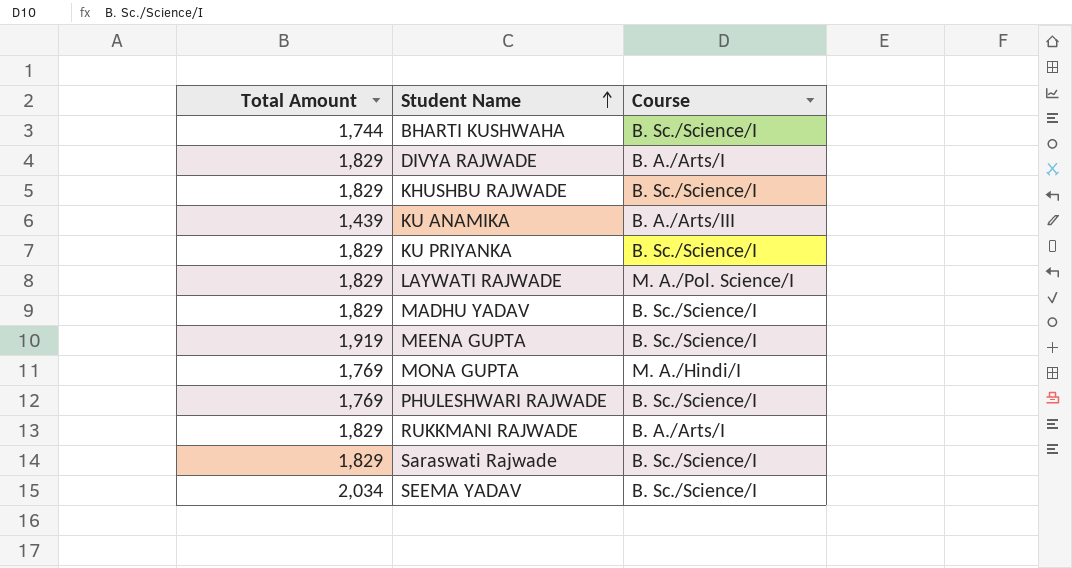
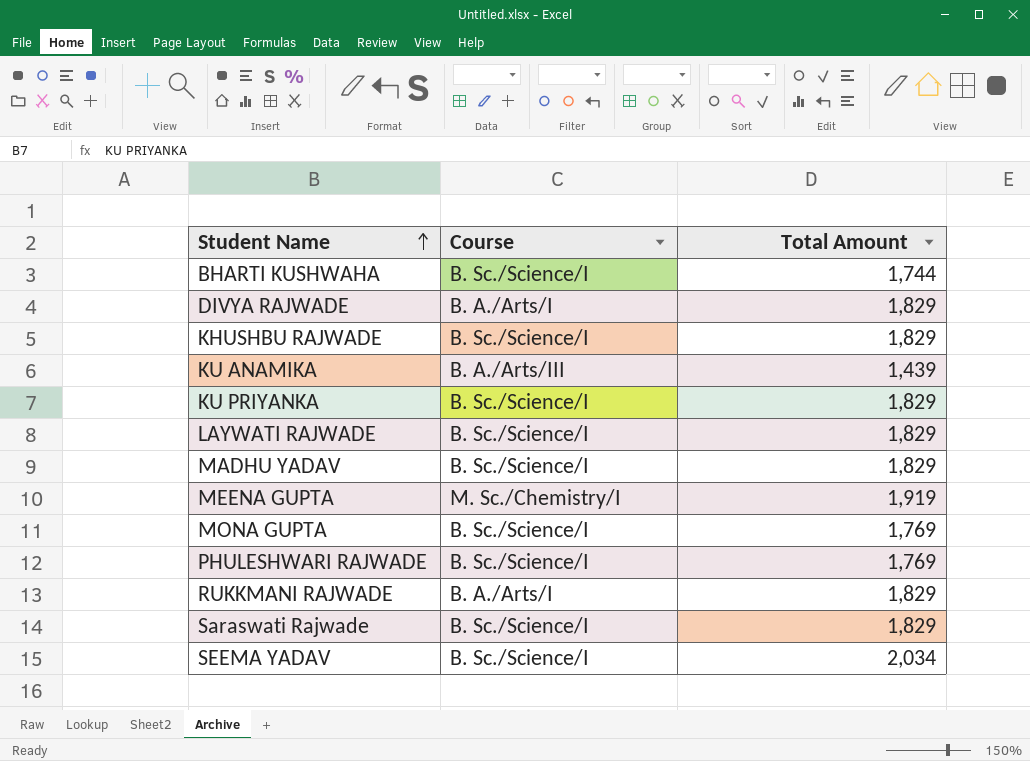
column Total Amount | position: 1 -> 3
LAYWATI RAJWADE | Course: M. A./Pol. Science/I -> B. Sc./Science/I
MEENA GUPTA | Course: B. Sc./Science/I -> M. Sc./Chemistry/I
MONA GUPTA | Course: M. A./Hindi/I -> B. Sc./Science/I

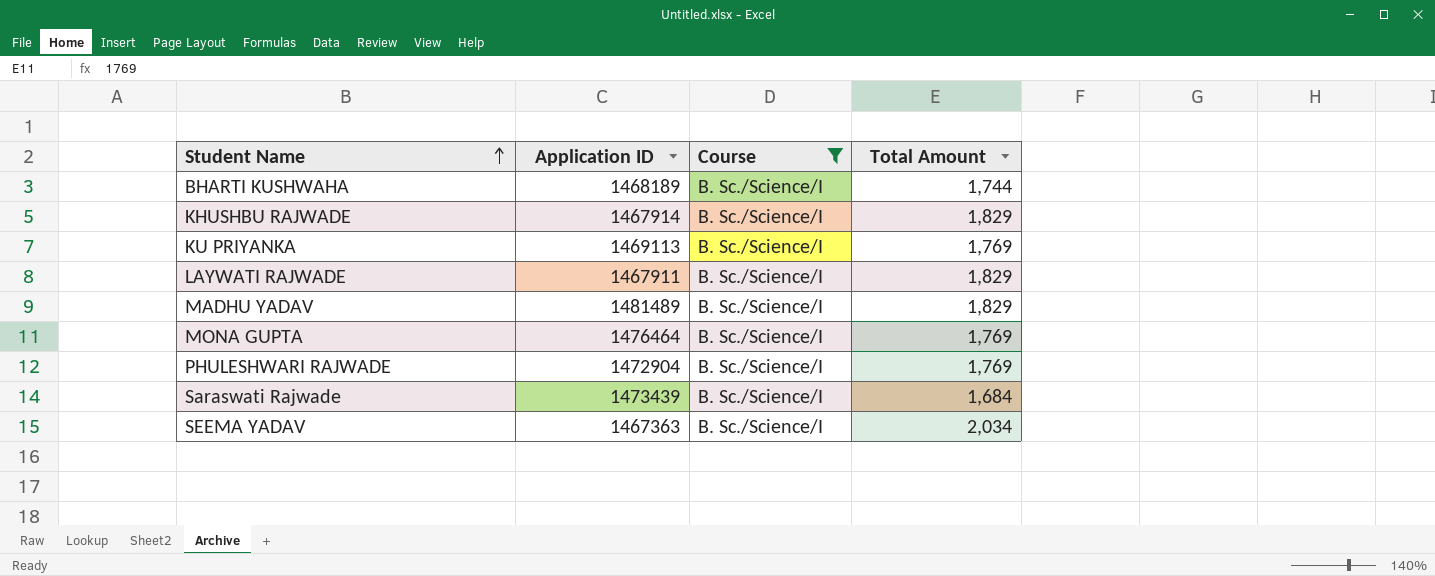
filter: none -> Course = B. Sc./Science/I
column Application ID | position: none -> 2
KU PRIYANKA | Total Amount: 1,829 -> 1,769
Saraswati Rajwade | Total Amount: 1,829 -> 1,684

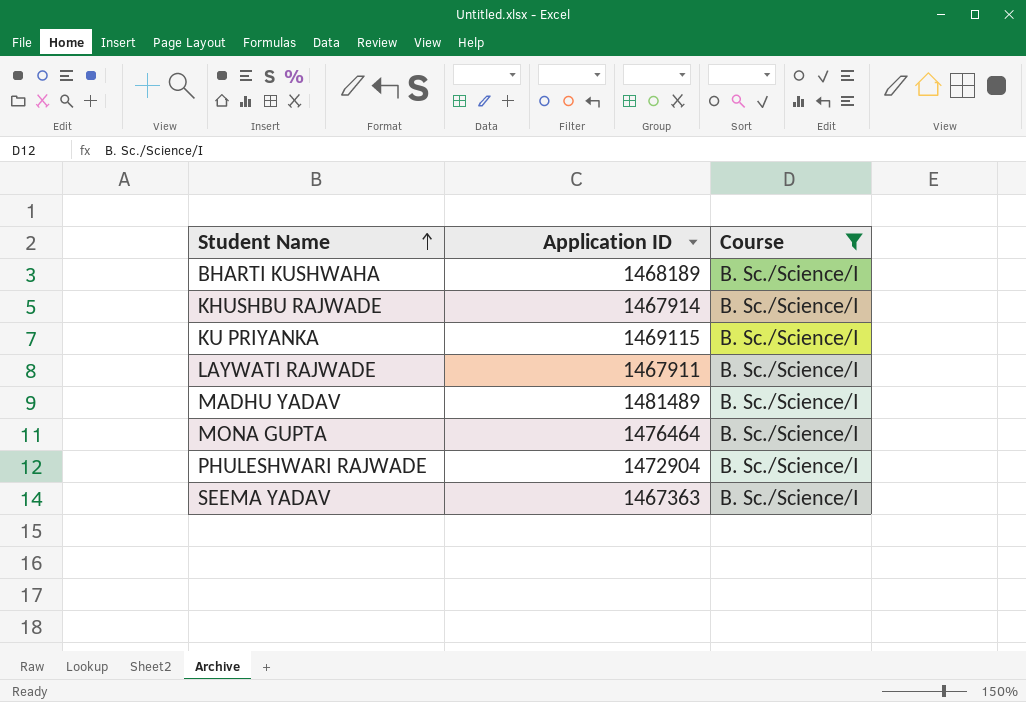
column Total Amount | position: 4 -> none
row Saraswati Rajwade: 1473439 | B. Sc./Science/I | 1,684 -> none
KU PRIYANKA | Application ID: 1469113 -> 1469115

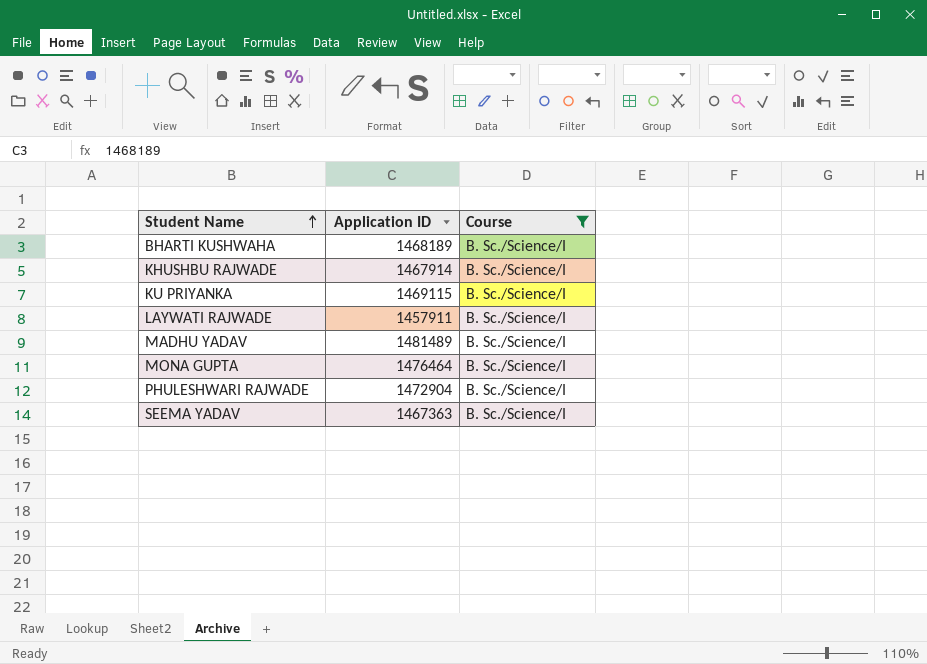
LAYWATI RAJWADE | Application ID: 1467911 -> 1457911

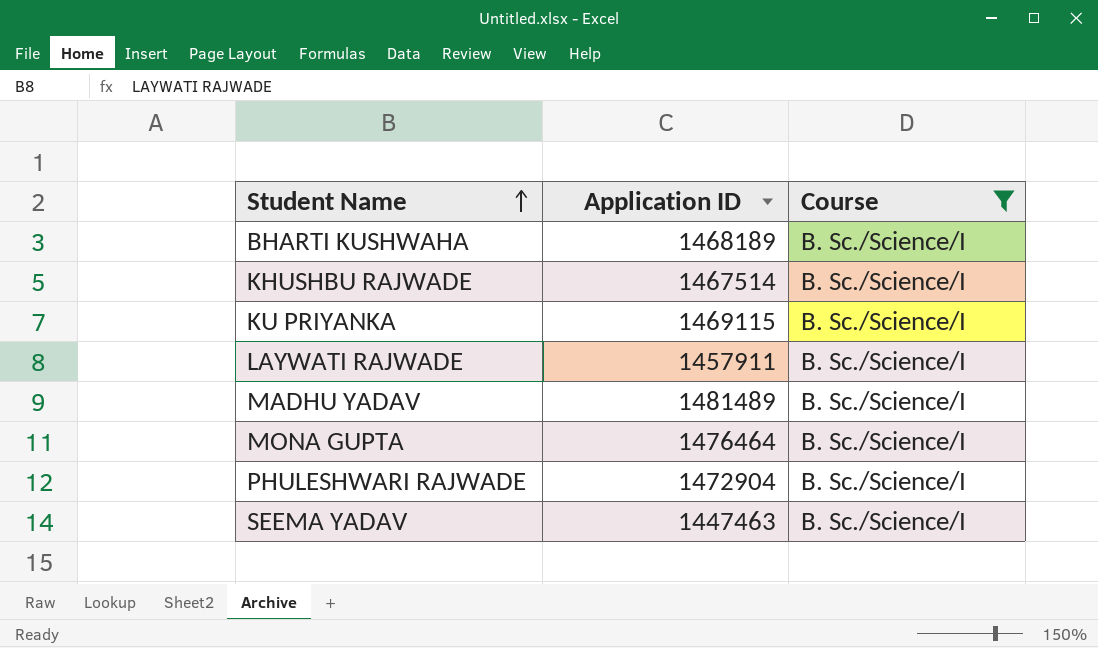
KHUSHBU RAJWADE | Application ID: 1467914 -> 1467514
SEEMA YADAV | Application ID: 1467363 -> 1447463

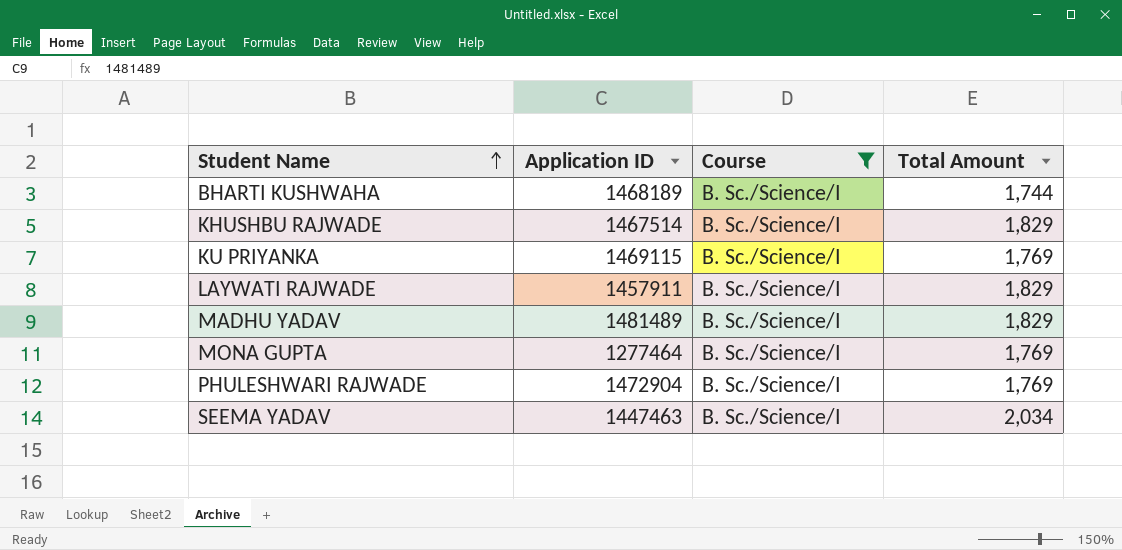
column Total Amount | position: none -> 4
MONA GUPTA | Application ID: 1476464 -> 1277464

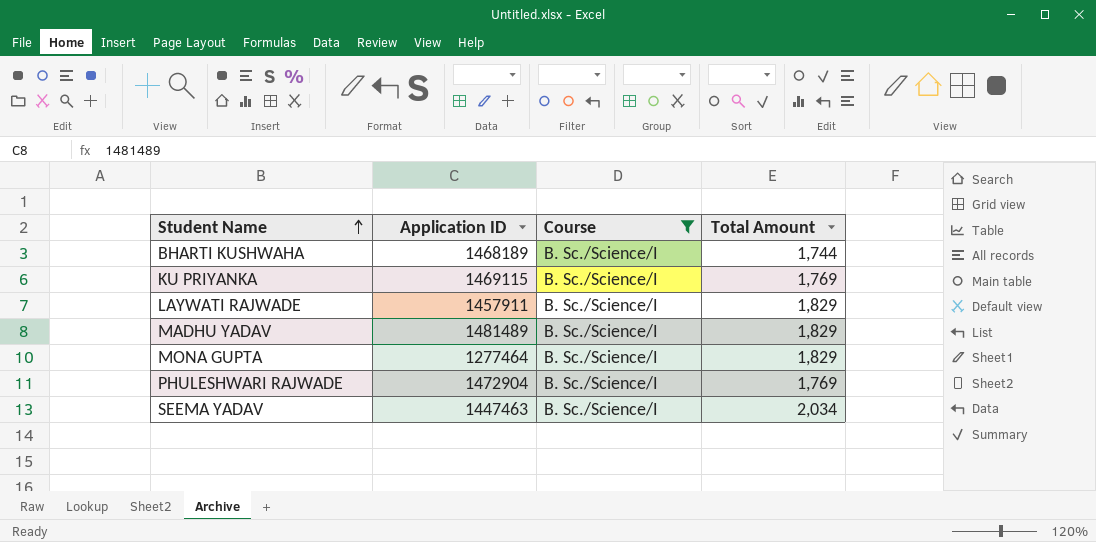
row KHUSHBU RAJWADE: 1467514 | B. Sc./Science/I | 1,829 -> none
MONA GUPTA | Total Amount: 1,769 -> 1,829

